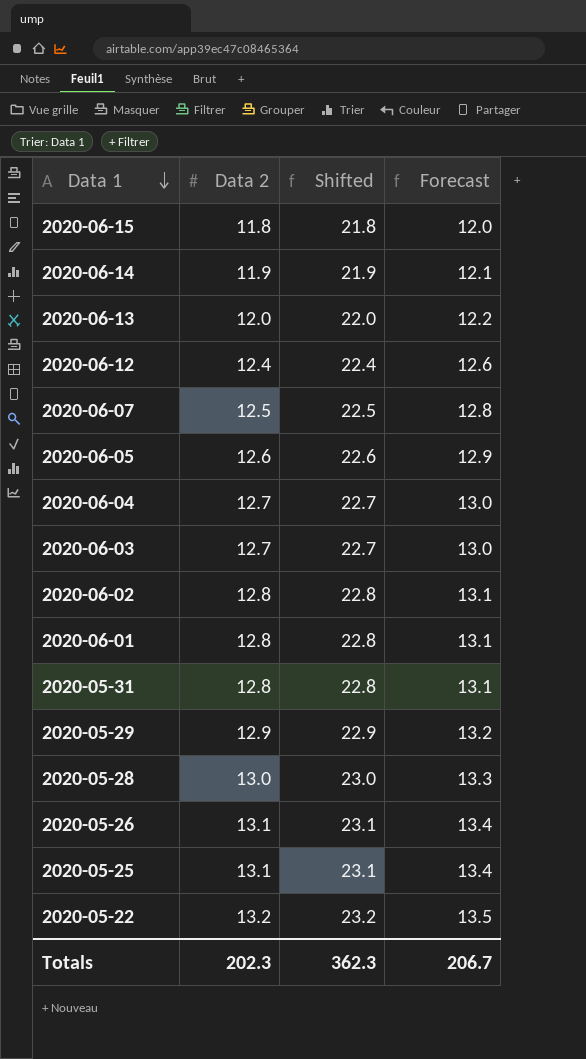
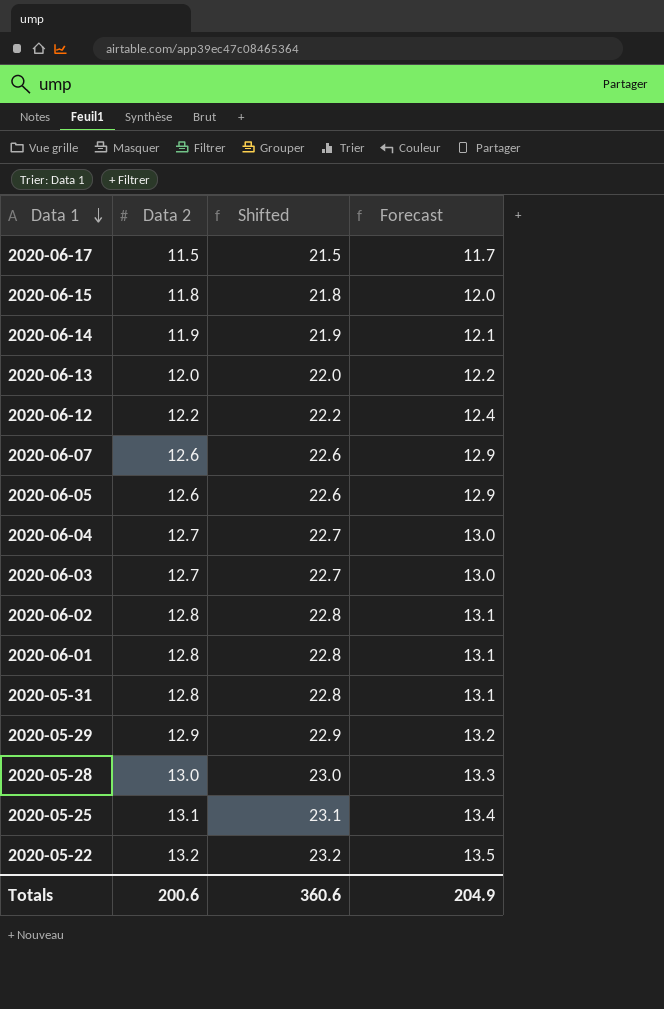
row 2020-05-26: 13.1 | 23.1 | 13.4 -> none
row 2020-06-17: none -> 11.5 | 21.5 | 11.7
2020-06-12 | Data 2: 12.4 -> 12.2
2020-06-12 | Shifted: 22.4 -> 22.2
2020-06-12 | Forecast: 12.6 -> 12.4
2020-06-07 | Data 2: 12.5 -> 12.6
2020-06-07 | Shifted: 22.5 -> 22.6
2020-06-07 | Forecast: 12.8 -> 12.9
Totals | Data 2: 202.3 -> 200.6
Totals | Shifted: 362.3 -> 360.6
Totals | Forecast: 206.7 -> 204.9

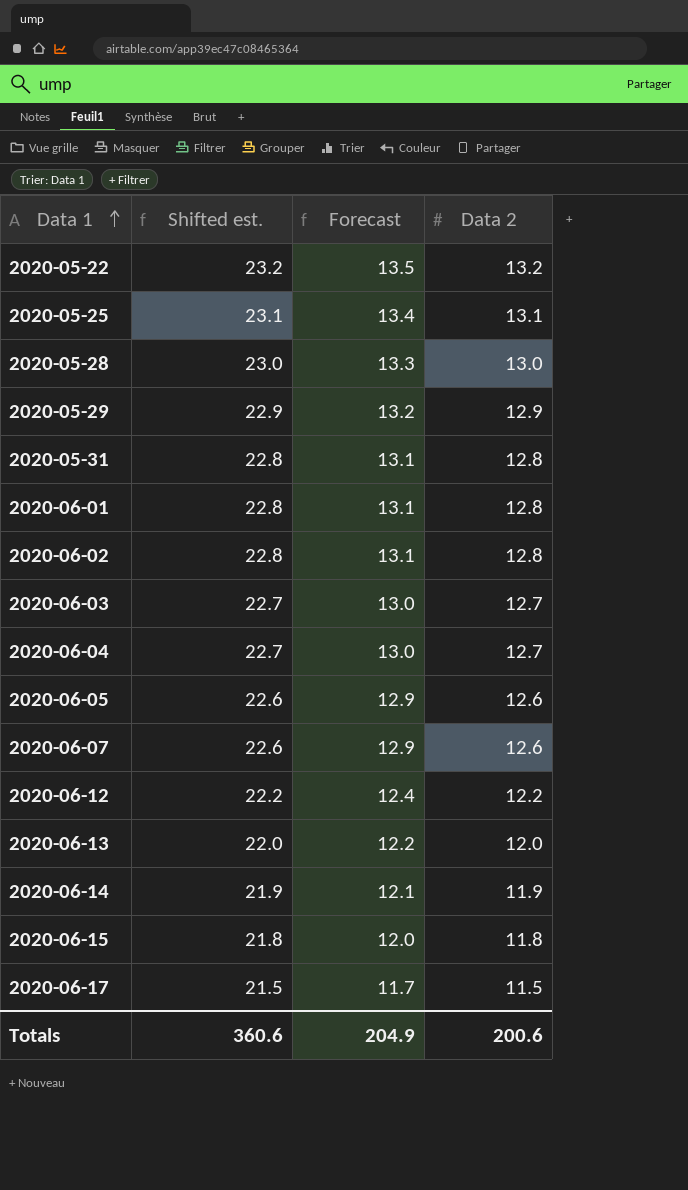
row order: Data 1 descending -> Data 1 ascending
column name: Shifted -> Shifted est.
column Data 2 | position: 2 -> 4

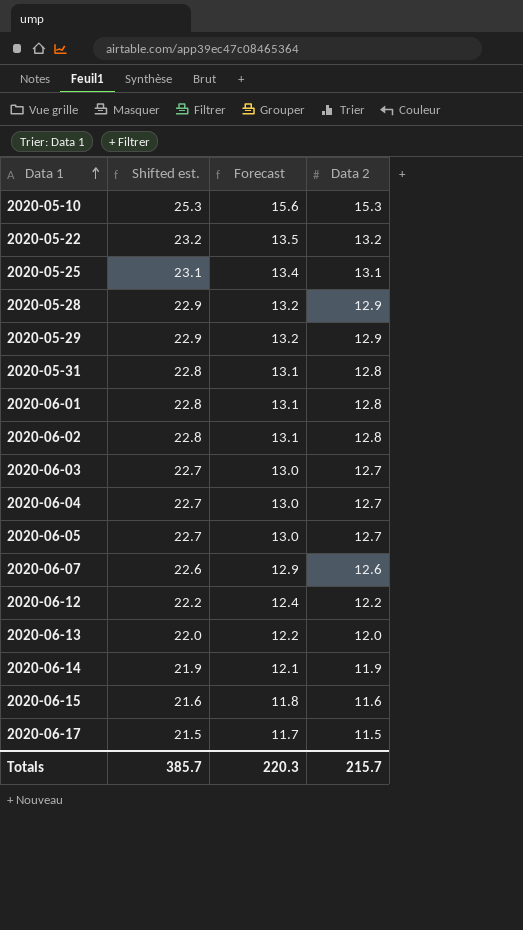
row 2020-05-10: none -> 25.3 | 15.6 | 15.3
2020-05-28 | Shifted est.: 23.0 -> 22.9
2020-05-28 | Forecast: 13.3 -> 13.2
2020-05-28 | Data 2: 13.0 -> 12.9
2020-06-05 | Shifted est.: 22.6 -> 22.7
2020-06-05 | Forecast: 12.9 -> 13.0
2020-06-05 | Data 2: 12.6 -> 12.7
2020-06-15 | Shifted est.: 21.8 -> 21.6
2020-06-15 | Forecast: 12.0 -> 11.8
2020-06-15 | Data 2: 11.8 -> 11.6
Totals | Shifted est.: 360.6 -> 385.7
Totals | Forecast: 204.9 -> 220.3
Totals | Data 2: 200.6 -> 215.7

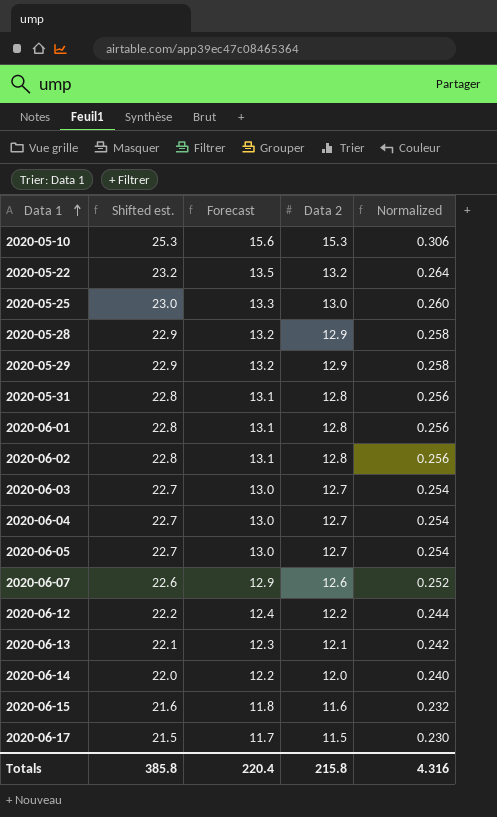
column Normalized | formula: none -> [Data 2] * 0.02
2020-05-25 | Shifted est.: 23.1 -> 23.0
2020-05-25 | Forecast: 13.4 -> 13.3
2020-05-25 | Data 2: 13.1 -> 13.0
2020-06-13 | Shifted est.: 22.0 -> 22.1
2020-06-13 | Forecast: 12.2 -> 12.3
2020-06-13 | Data 2: 12.0 -> 12.1
2020-06-14 | Shifted est.: 21.9 -> 22.0
2020-06-14 | Forecast: 12.1 -> 12.2
2020-06-14 | Data 2: 11.9 -> 12.0
Totals | Shifted est.: 385.7 -> 385.8
Totals | Forecast: 220.3 -> 220.4
Totals | Data 2: 215.7 -> 215.8

